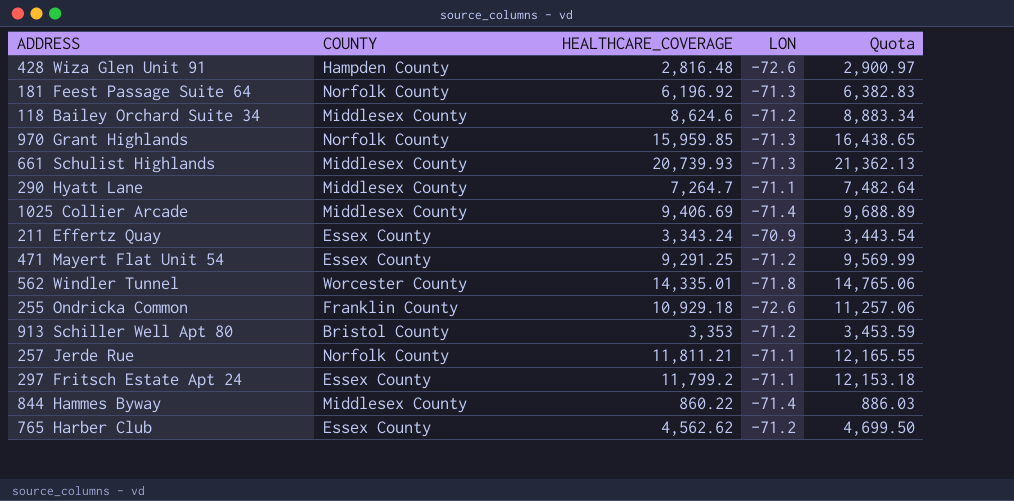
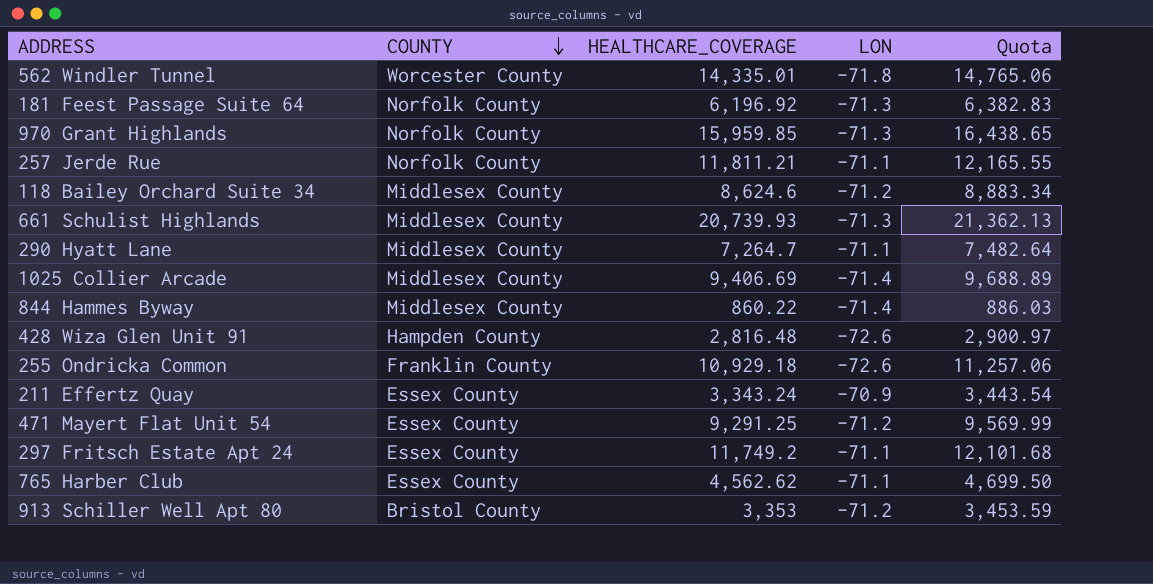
row order: none -> COUNTY descending
297 Fritsch Estate Apt 24 | HEALTHCARE_COVERAGE: 11,799.2 -> 11,749.2
297 Fritsch Estate Apt 24 | Quota: 12,153.18 -> 12,101.68
765 Harber Club | LON: -71.2 -> -71.1

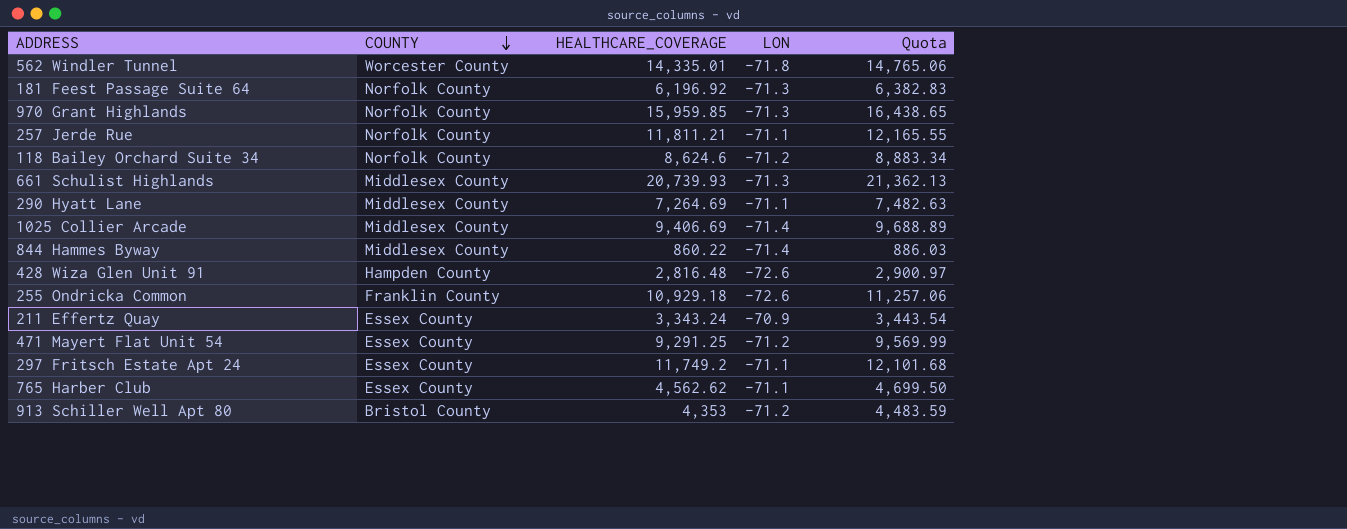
118 Bailey Orchard Suite 34 | COUNTY: Middlesex County -> Norfolk County
290 Hyatt Lane | HEALTHCARE_COVERAGE: 7,264.7 -> 7,264.69
290 Hyatt Lane | Quota: 7,482.64 -> 7,482.63
913 Schiller Well Apt 80 | HEALTHCARE_COVERAGE: 3,353 -> 4,353
913 Schiller Well Apt 80 | Quota: 3,453.59 -> 4,483.59

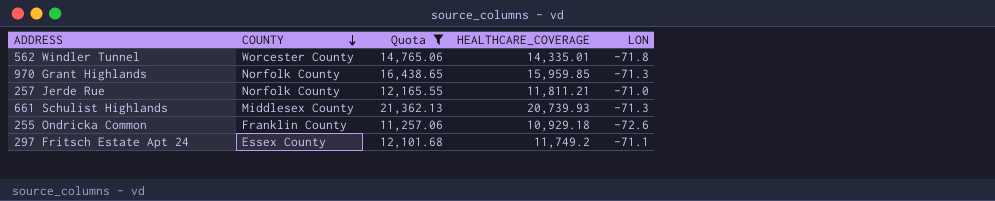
filter: none -> Quota >= 11,257.06
column Quota | position: 5 -> 3
257 Jerde Rue | LON: -71.1 -> -71.0

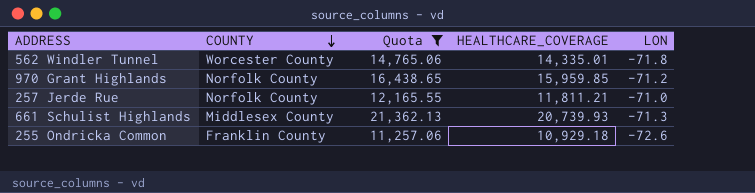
row 297 Fritsch Estate Apt 24: Essex County | 12,101.68 | 11,749.2 | -71.1 -> none
970 Grant Highlands | LON: -71.3 -> -71.2

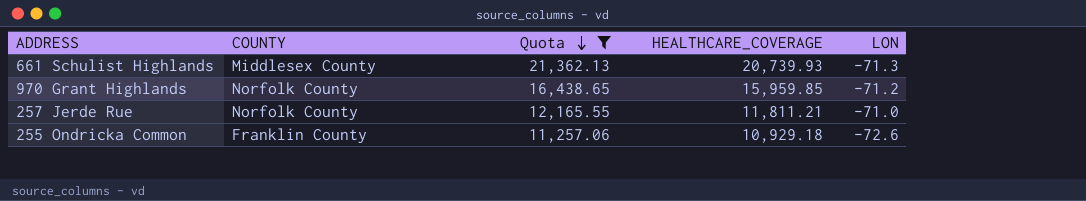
row order: COUNTY descending -> Quota descending
row 562 Windler Tunnel: Worcester County | 14,765.06 | 14,335.01 | -71.8 -> none

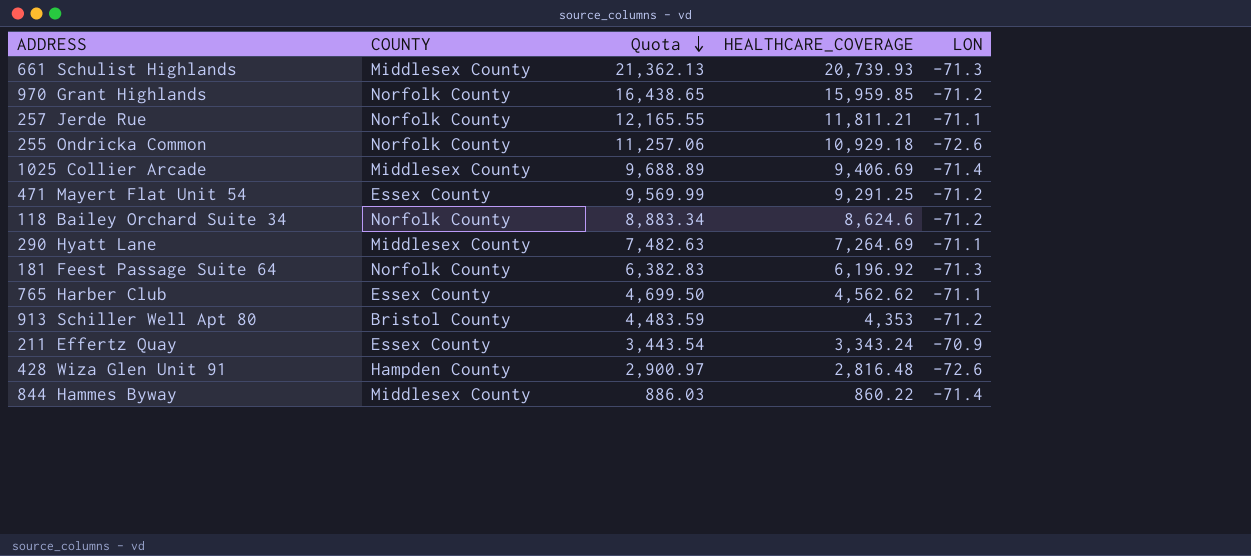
filter: Quota >= 11,257.06 -> none
257 Jerde Rue | LON: -71.0 -> -71.1
255 Ondricka Common | COUNTY: Franklin County -> Norfolk County

